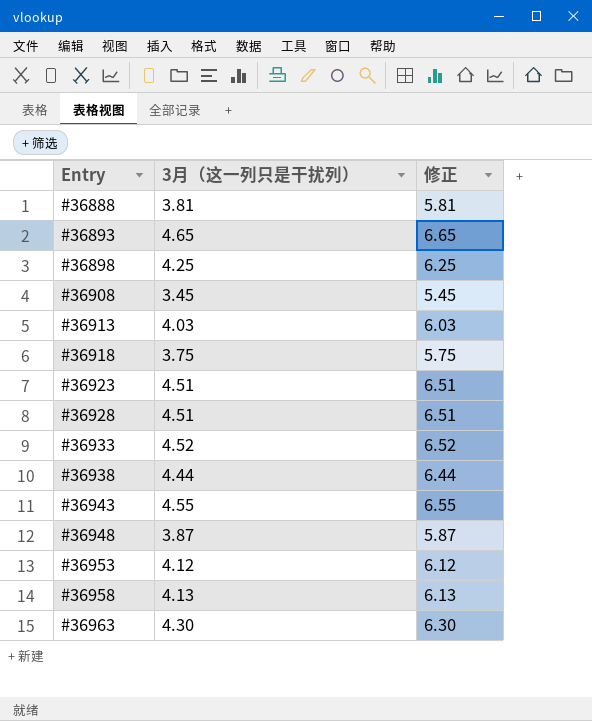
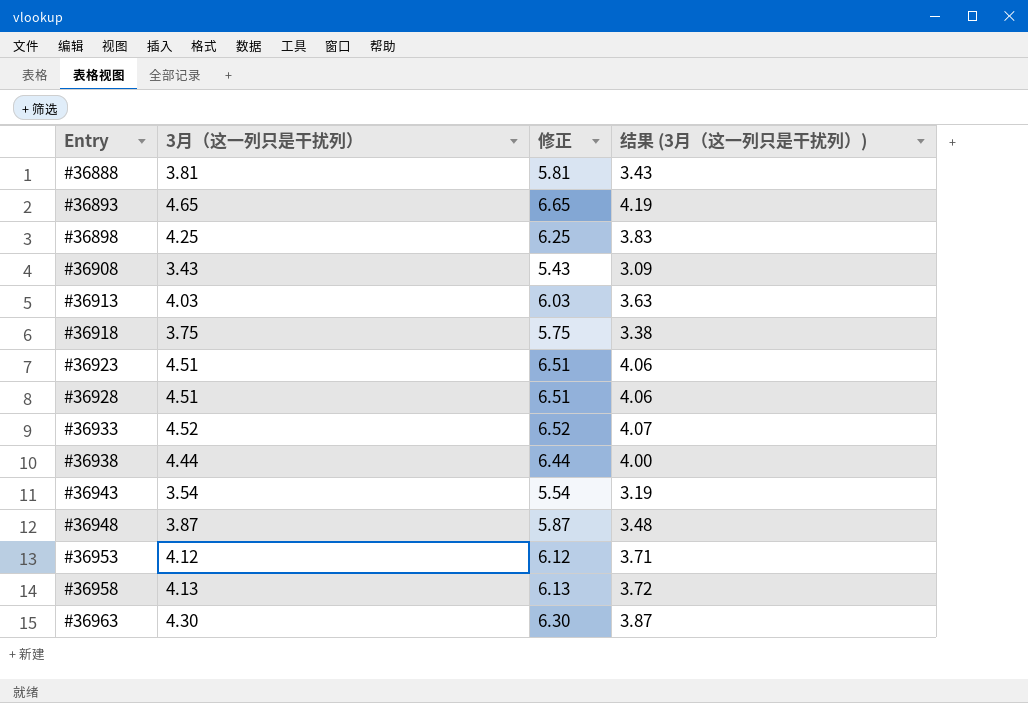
column 结果 (3月（这一列只是干扰列）) | formula: none -> [3月（这一列只是干扰列）] * 0.9
#36908 | 3月（这一列只是干扰列）: 3.45 -> 3.43
#36908 | 修正: 5.45 -> 5.43
#36943 | 3月（这一列只是干扰列）: 4.55 -> 3.54
#36943 | 修正: 6.55 -> 5.54

